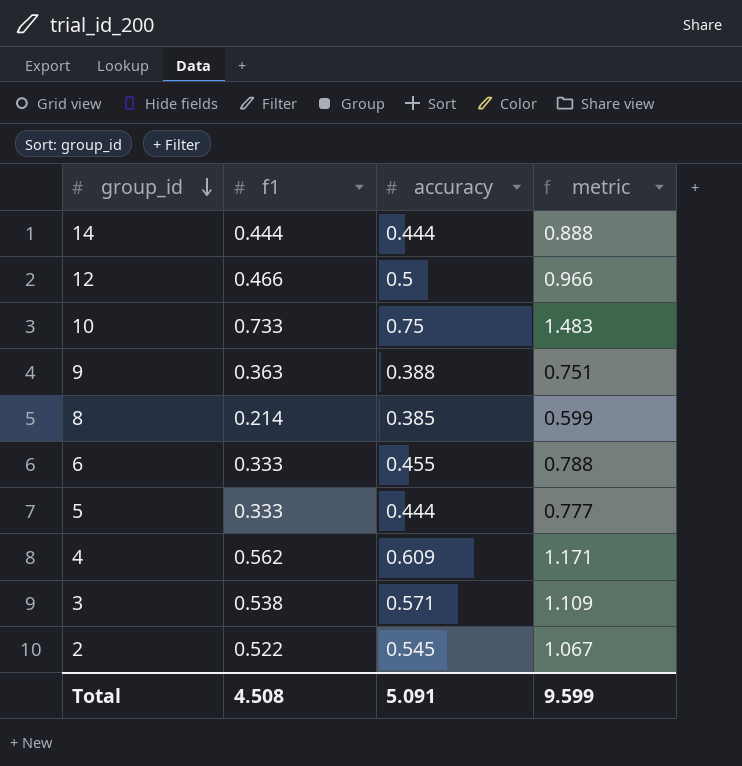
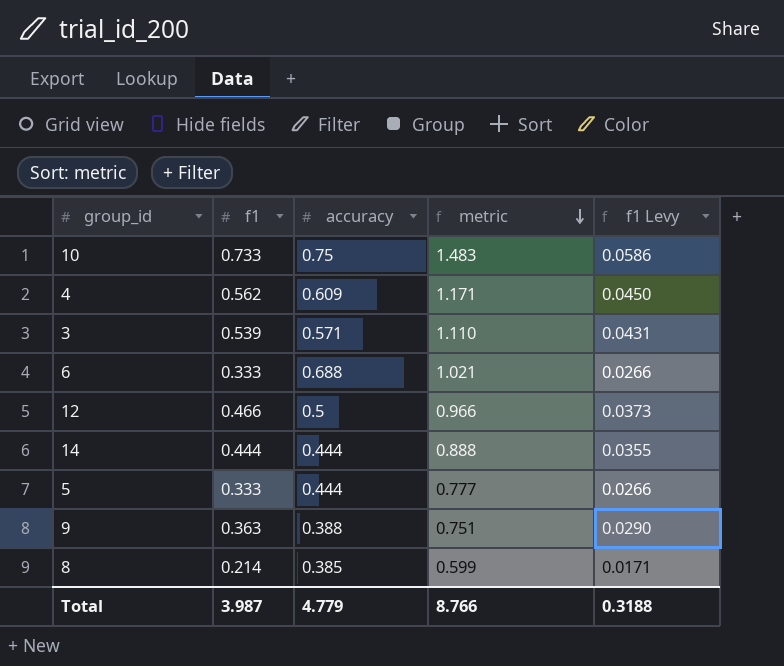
row order: group_id descending -> metric descending
column f1 Levy | formula: none -> [f1] * 0.08
row 2: 0.522 | 0.545 | 1.067 -> none
3 | f1: 0.538 -> 0.539
3 | metric: 1.109 -> 1.110
6 | accuracy: 0.455 -> 0.688
6 | metric: 0.788 -> 1.021
Total | f1: 4.508 -> 3.987
Total | accuracy: 5.091 -> 4.779
Total | metric: 9.599 -> 8.766

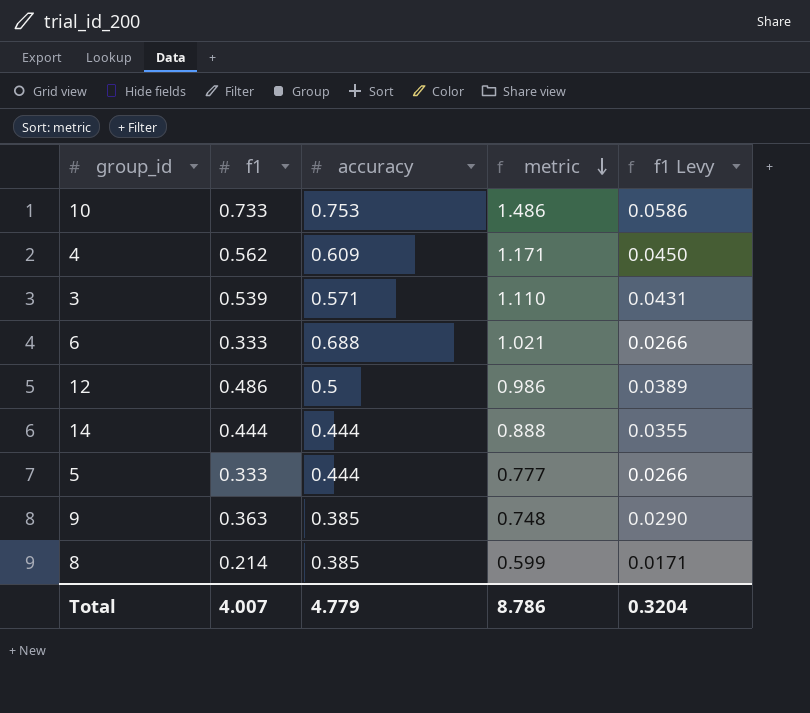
10 | accuracy: 0.75 -> 0.753
10 | metric: 1.483 -> 1.486
12 | f1: 0.466 -> 0.486
12 | metric: 0.966 -> 0.986
12 | f1 Levy: 0.0373 -> 0.0389
9 | accuracy: 0.388 -> 0.385
9 | metric: 0.751 -> 0.748
Total | f1: 3.987 -> 4.007
Total | metric: 8.766 -> 8.786
Total | f1 Levy: 0.3188 -> 0.3204

